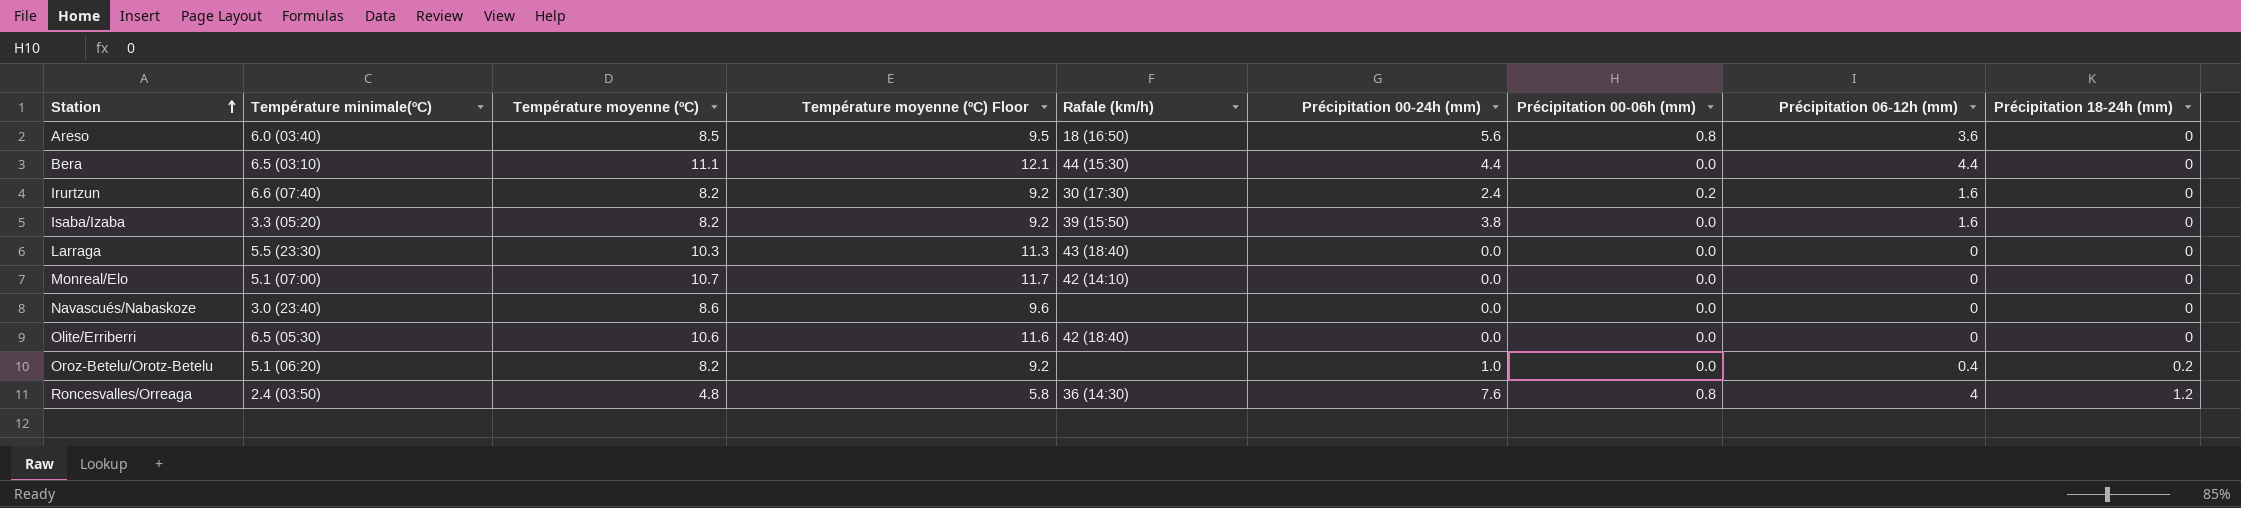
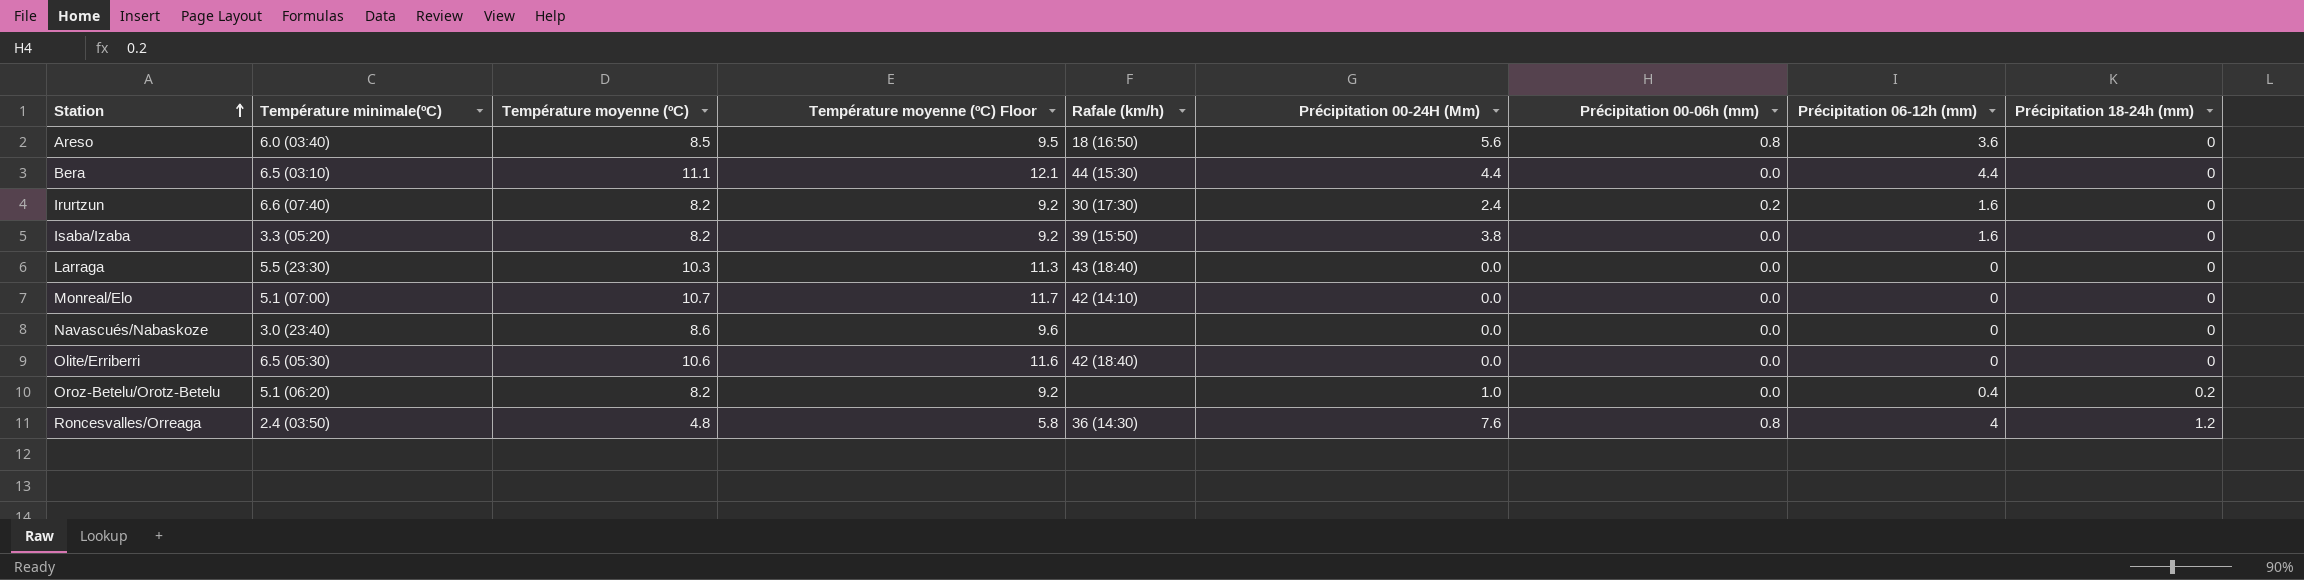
column name: Précipitation 00-24h (mm) -> Précipitation 00-24H (Mm)

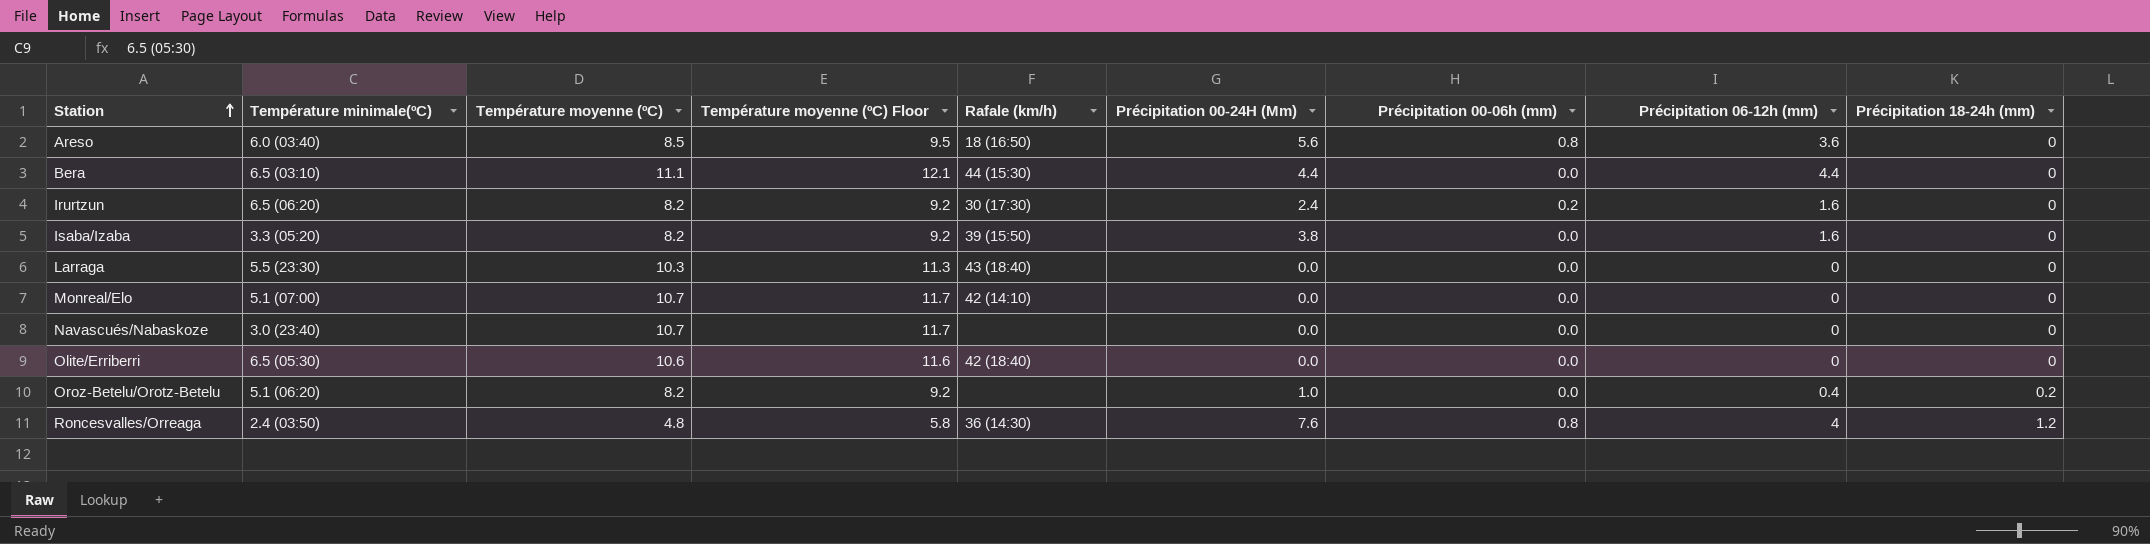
Irurtzun | Température minimale(ºC): 6.6 (07:40) -> 6.5 (06:20)
Navascués/Nabaskoze | Température moyenne (ºC): 8.6 -> 10.7
Navascués/Nabaskoze | Température moyenne (ºC) Floor: 9.6 -> 11.7

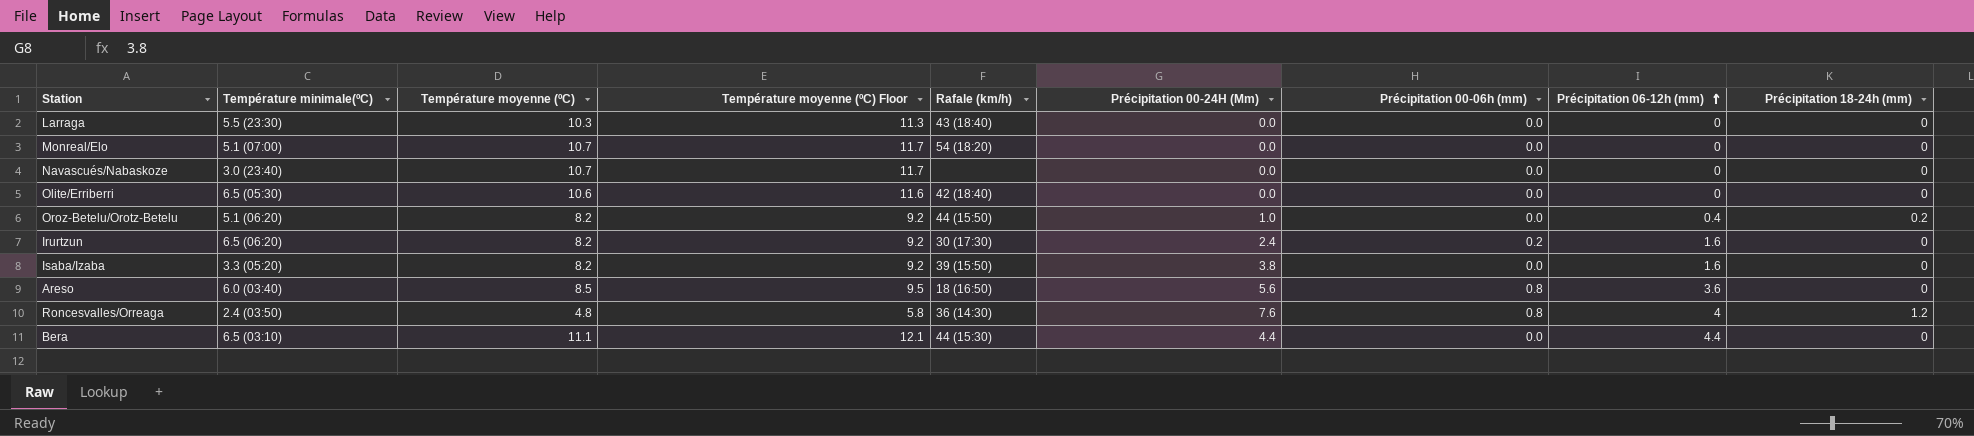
row order: Station ascending -> Précipitation 06-12h (mm) ascending
Monreal/Elo | Rafale (km/h): 42 (14:10) -> 54 (18:20)
Oroz-Betelu/Orotz-Betelu | Rafale (km/h): none -> 44 (15:50)

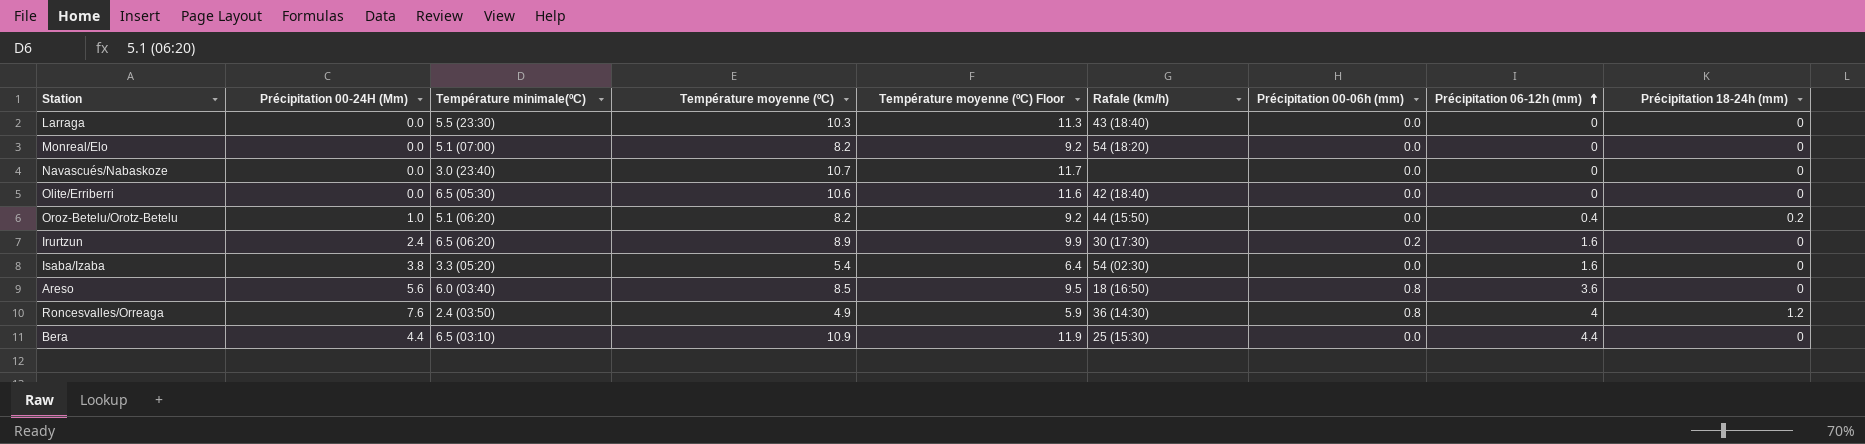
column Précipitation 00-24H (Mm) | position: 6 -> 2
Monreal/Elo | Température moyenne (ºC): 10.7 -> 8.2
Monreal/Elo | Température moyenne (ºC) Floor: 11.7 -> 9.2
Irurtzun | Température moyenne (ºC): 8.2 -> 8.9
Irurtzun | Température moyenne (ºC) Floor: 9.2 -> 9.9
Isaba/Izaba | Température moyenne (ºC): 8.2 -> 5.4
Isaba/Izaba | Température moyenne (ºC) Floor: 9.2 -> 6.4
Isaba/Izaba | Rafale (km/h): 39 (15:50) -> 54 (02:30)
Roncesvalles/Orreaga | Température moyenne (ºC): 4.8 -> 4.9
Roncesvalles/Orreaga | Température moyenne (ºC) Floor: 5.8 -> 5.9
Bera | Température moyenne (ºC): 11.1 -> 10.9
Bera | Température moyenne (ºC) Floor: 12.1 -> 11.9
Bera | Rafale (km/h): 44 (15:30) -> 25 (15:30)

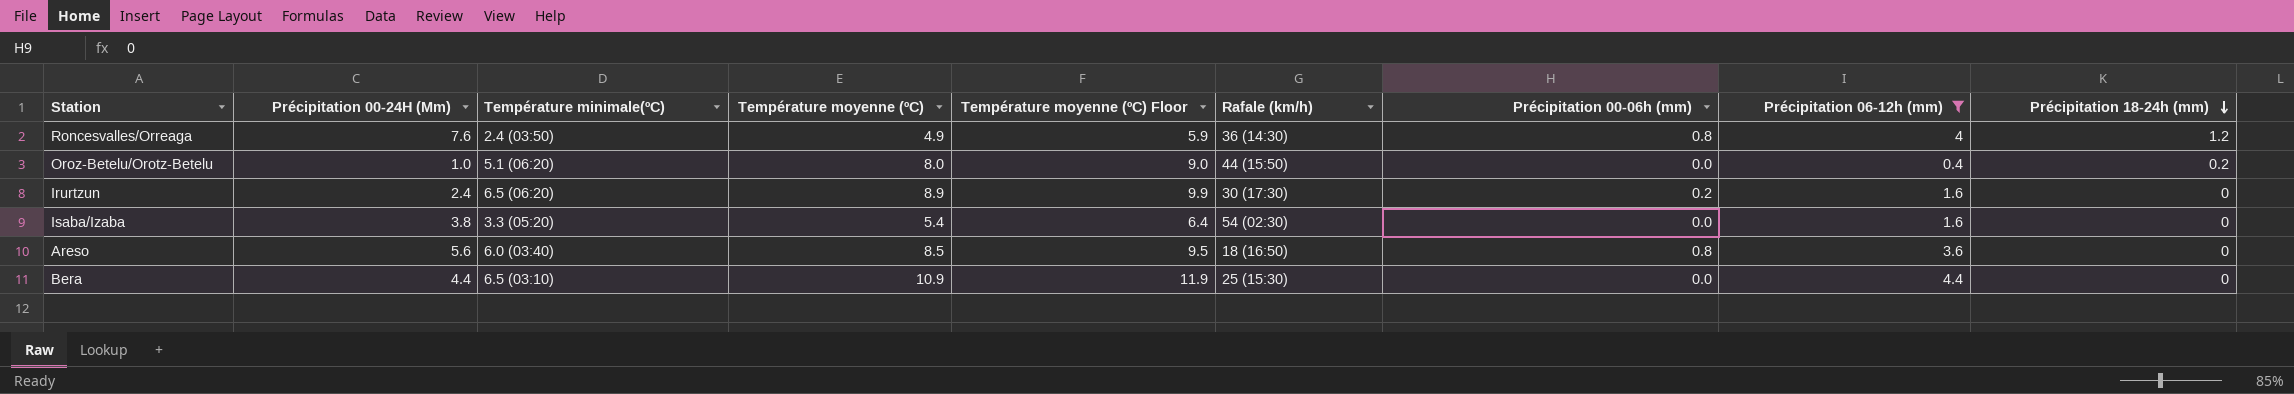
filter: none -> Précipitation 06-12h (mm) != 0
row order: Précipitation 06-12h (mm) ascending -> Précipitation 18-24h (mm) descending
Oroz-Betelu/Orotz-Betelu | Température moyenne (ºC): 8.2 -> 8.0
Oroz-Betelu/Orotz-Betelu | Température moyenne (ºC) Floor: 9.2 -> 9.0

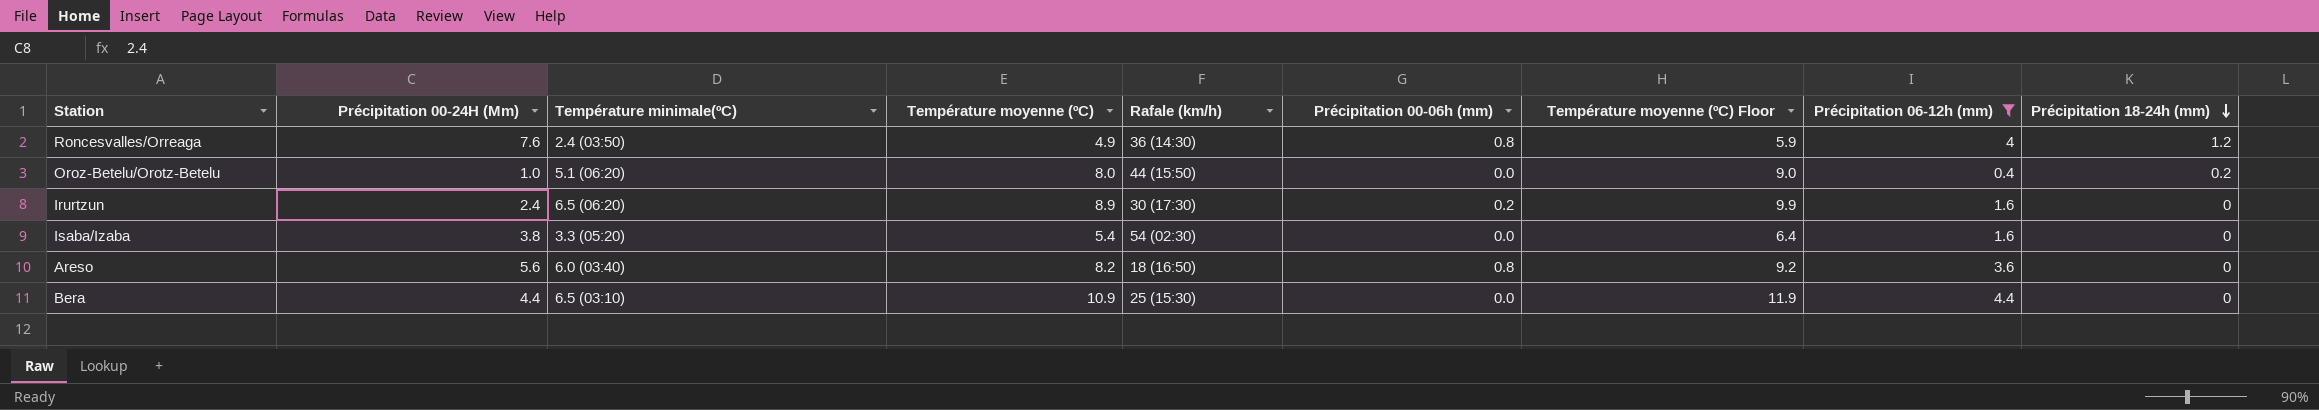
column Température moyenne (ºC) Floor | position: 5 -> 7
Areso | Température moyenne (ºC): 8.5 -> 8.2
Areso | Température moyenne (ºC) Floor: 9.5 -> 9.2

